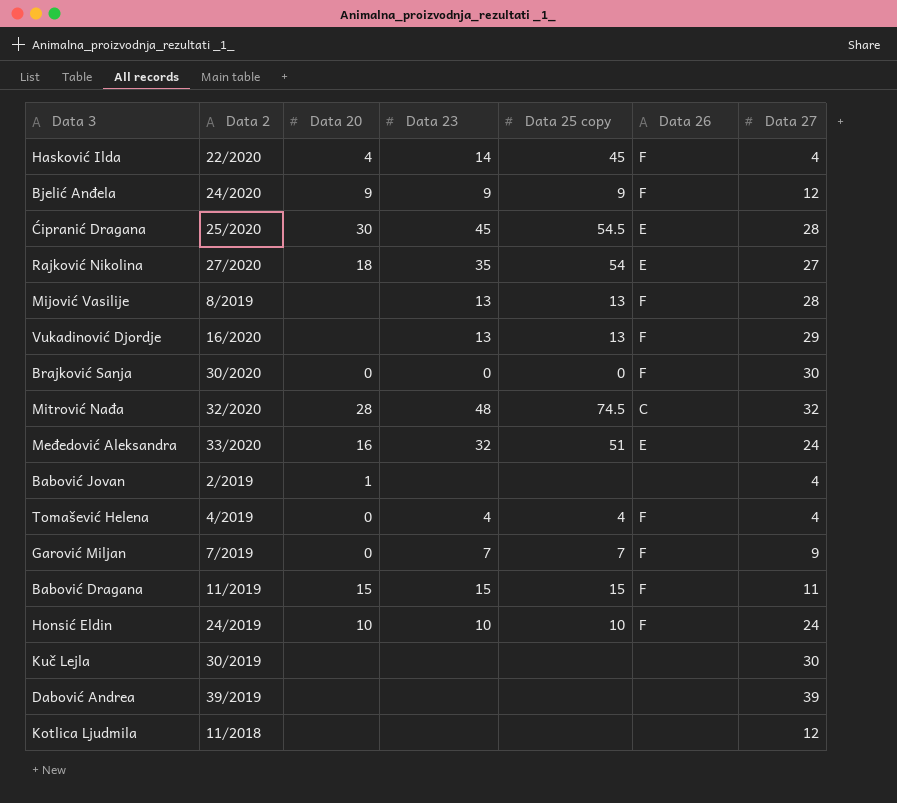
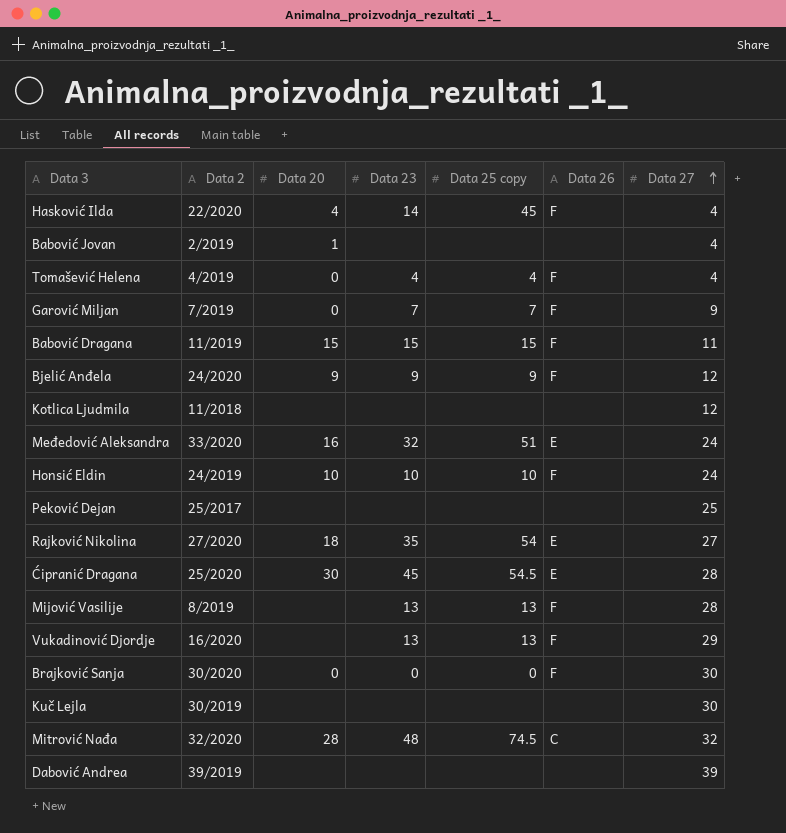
row order: none -> Data 27 ascending
row Peković Dejan: none -> 25/2017 | none | none | none | none | 25

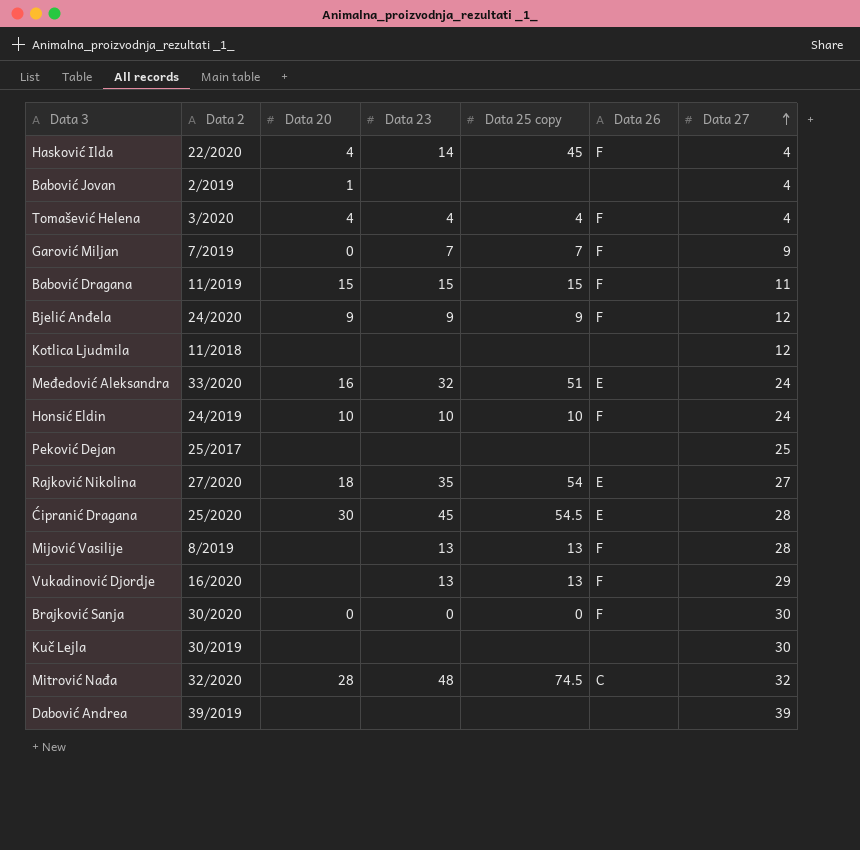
Tomašević Helena | Data 2: 4/2019 -> 3/2020
Tomašević Helena | Data 20: 0 -> 4

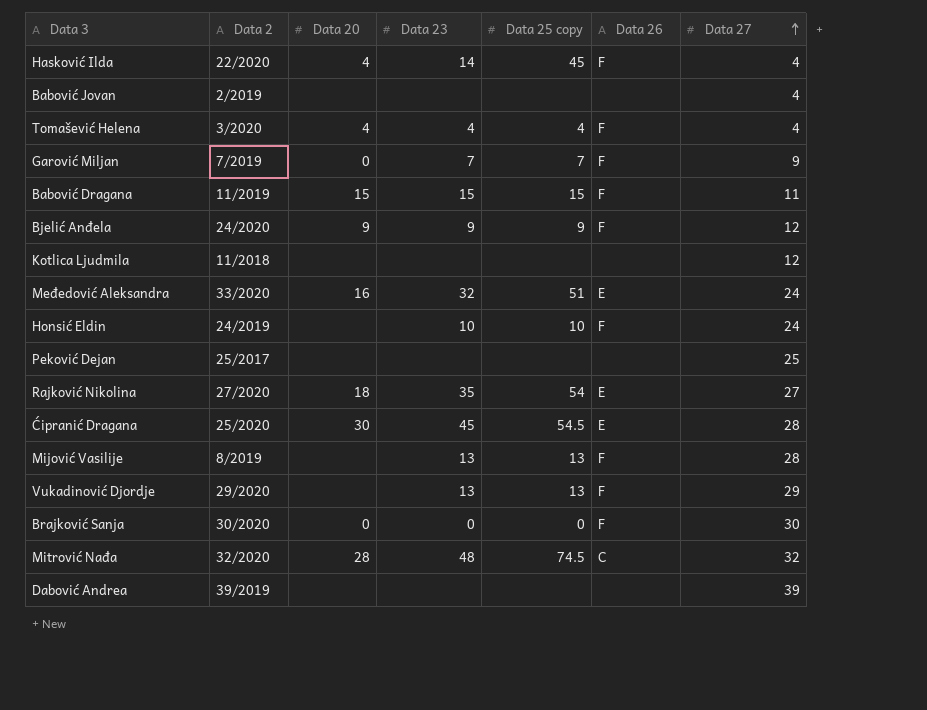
row Kuč Lejla: 30/2019 | none | none | none | none | 30 -> none
Babović Jovan | Data 20: 1 -> none
Honsić Eldin | Data 20: 10 -> none
Vukadinović Djordje | Data 2: 16/2020 -> 29/2020

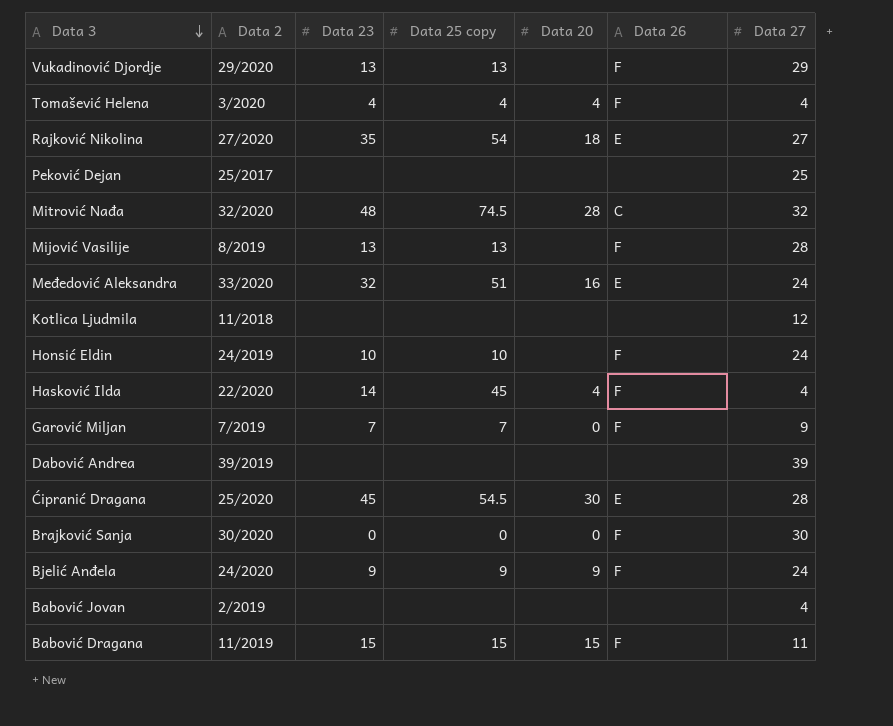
row order: Data 27 ascending -> Data 3 descending
column Data 20 | position: 3 -> 5
Bjelić Anđela | Data 27: 12 -> 24

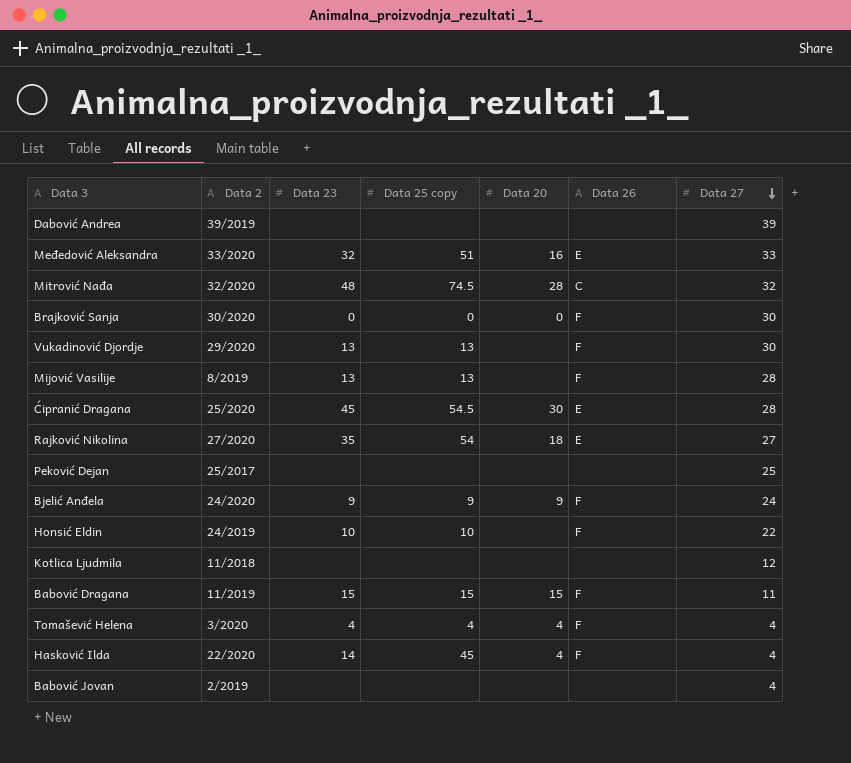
row order: Data 3 descending -> Data 27 descending
row Garović Miljan: 7/2019 | 7 | 7 | 0 | F | 9 -> none
Međedović Aleksandra | Data 27: 24 -> 33
Vukadinović Djordje | Data 27: 29 -> 30
Honsić Eldin | Data 27: 24 -> 22

